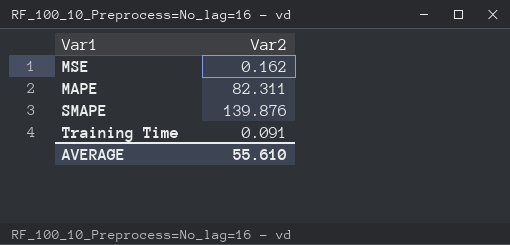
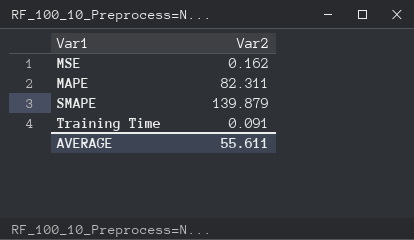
SMAPE | Var2: 139.876 -> 139.879
AVERAGE | Var2: 55.610 -> 55.611

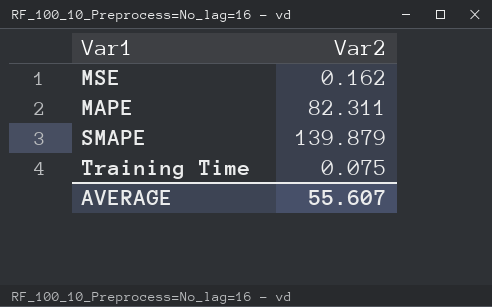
Training Time | Var2: 0.091 -> 0.075
AVERAGE | Var2: 55.611 -> 55.607

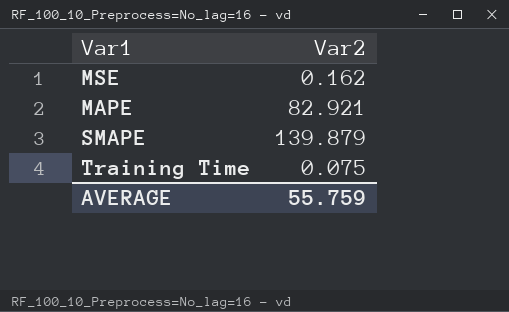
MAPE | Var2: 82.311 -> 82.921
AVERAGE | Var2: 55.607 -> 55.759

